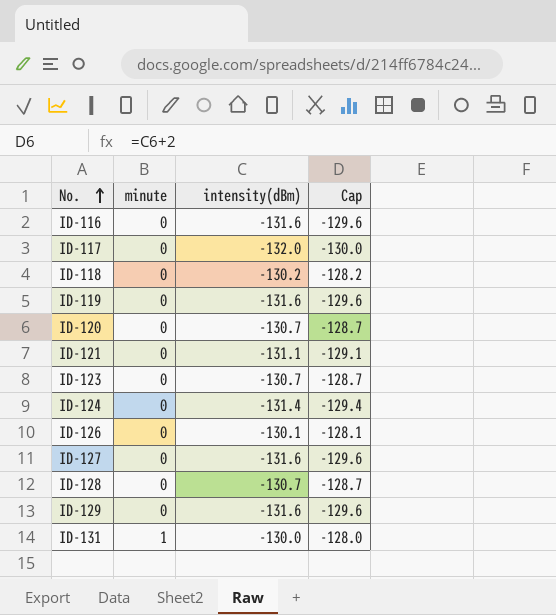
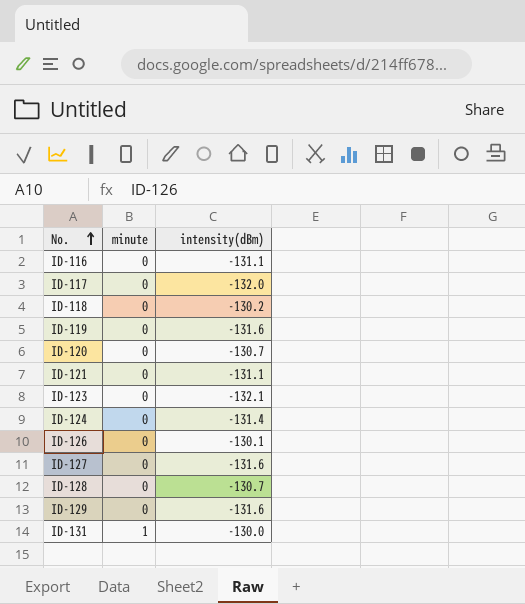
column Cap | formula: [intensity(dBm)] + 2 -> none
ID-116 | intensity(dBm): -131.6 -> -131.1
ID-123 | intensity(dBm): -130.7 -> -132.1

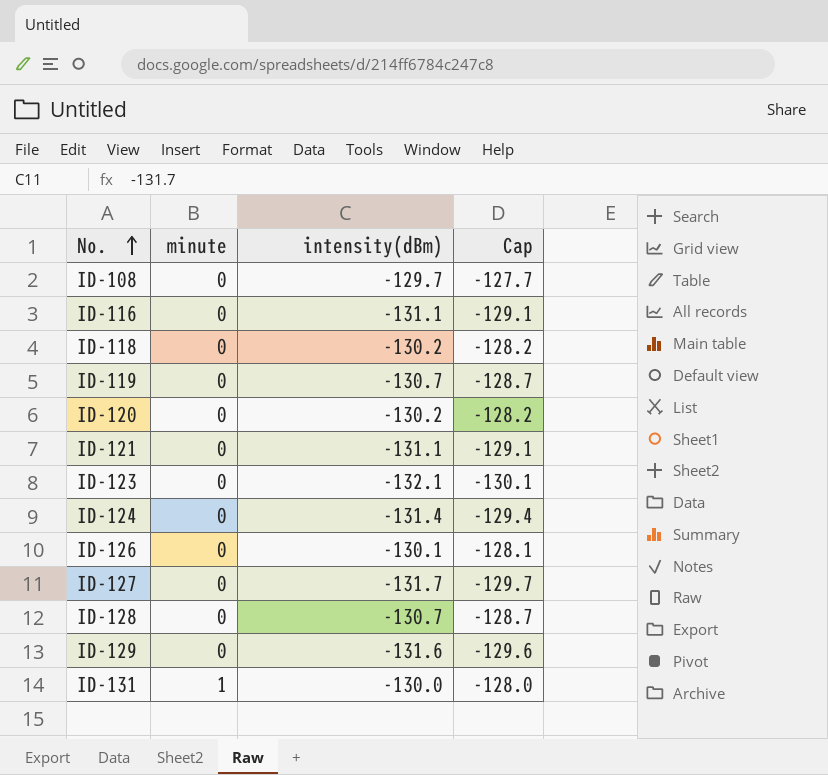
column Cap | formula: none -> [intensity(dBm)] + 2
row ID-117: 0 | -132.0 -> none
row ID-108: none -> 0 | -129.7 | -127.7
ID-119 | intensity(dBm): -131.6 -> -130.7
ID-120 | intensity(dBm): -130.7 -> -130.2
ID-127 | intensity(dBm): -131.6 -> -131.7

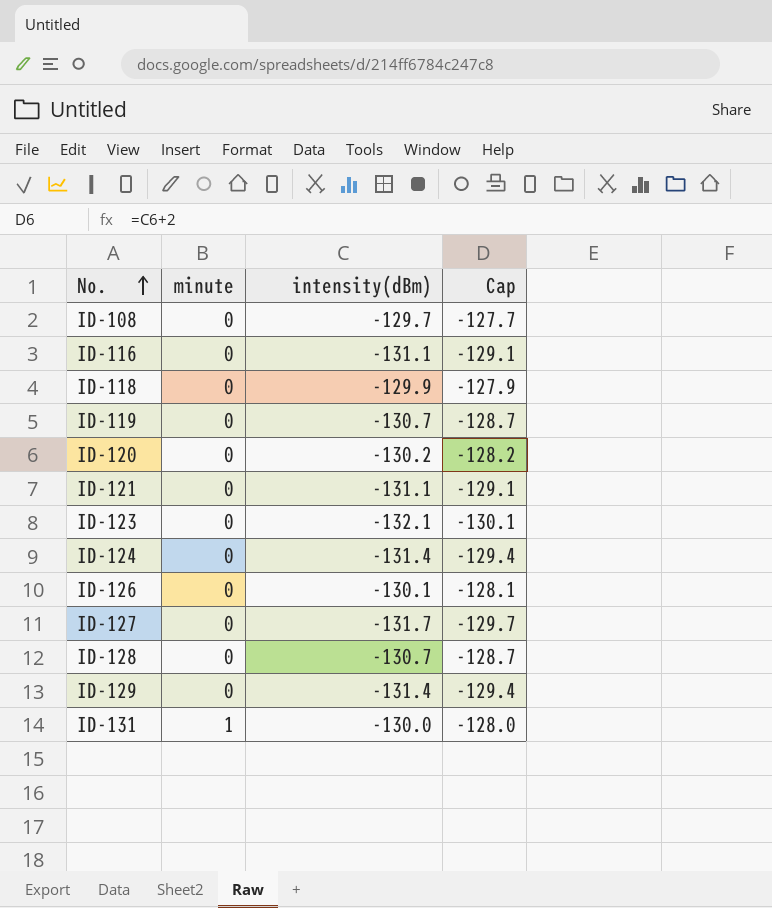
ID-118 | intensity(dBm): -130.2 -> -129.9
ID-118 | Cap: -128.2 -> -127.9
ID-129 | intensity(dBm): -131.6 -> -131.4
ID-129 | Cap: -129.6 -> -129.4

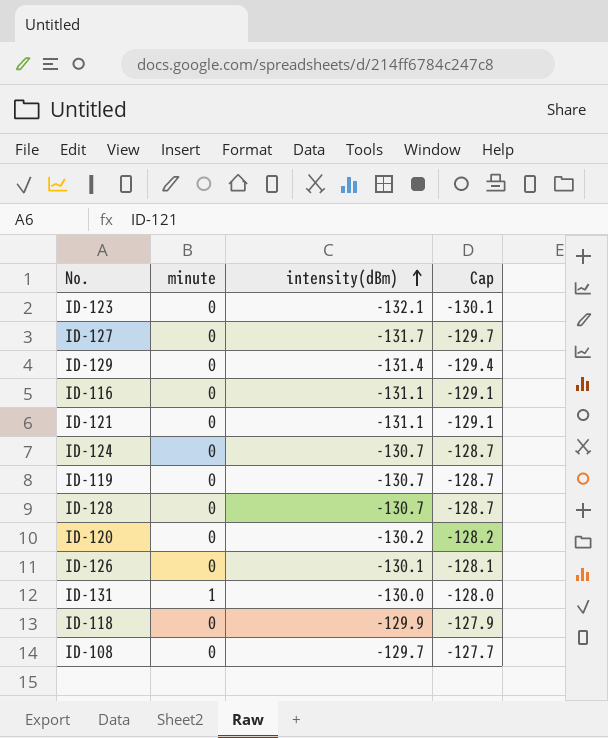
row order: No. ascending -> intensity(dBm) ascending
ID-124 | intensity(dBm): -131.4 -> -130.7
ID-124 | Cap: -129.4 -> -128.7

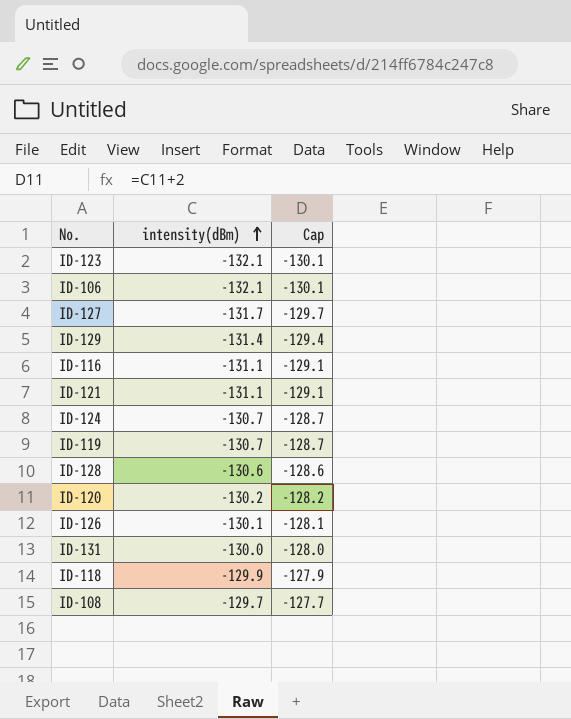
column minute | position: 2 -> none
row ID-106: none -> -132.1 | -130.1
ID-128 | intensity(dBm): -130.7 -> -130.6
ID-128 | Cap: -128.7 -> -128.6

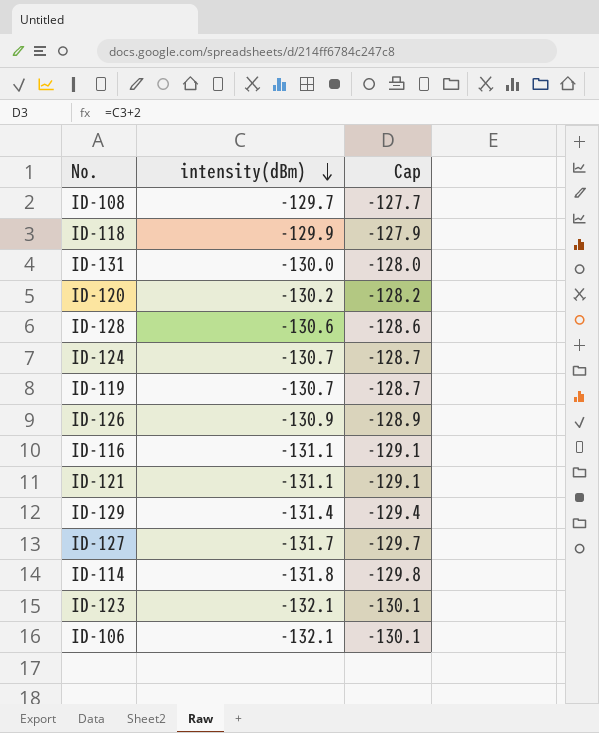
row order: intensity(dBm) ascending -> intensity(dBm) descending
ID-126 | intensity(dBm): -130.1 -> -130.9
ID-126 | Cap: -128.1 -> -128.9
row ID-114: none -> -131.8 | -129.8

